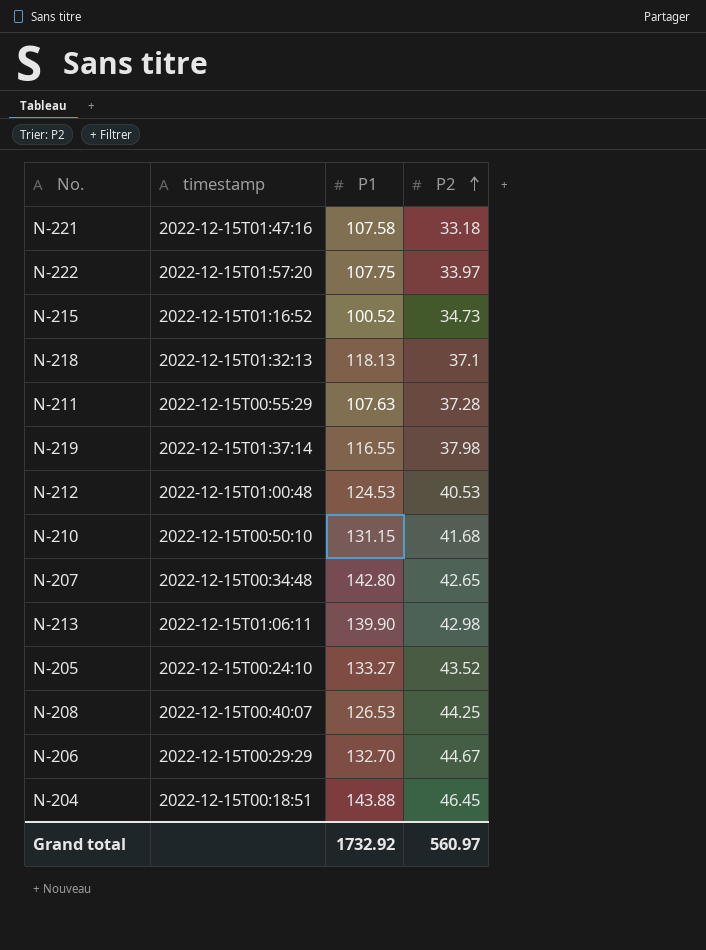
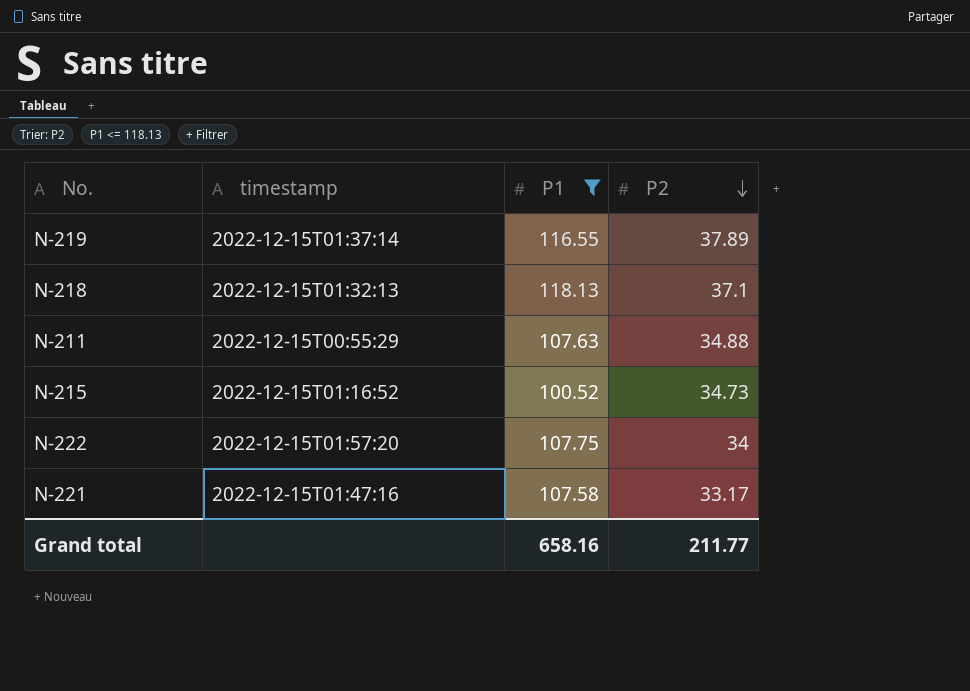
filter: none -> P1 <= 118.13
row order: P2 ascending -> P2 descending
N-219 | P2: 37.98 -> 37.89
N-211 | P2: 37.28 -> 34.88
N-222 | P2: 33.97 -> 34
N-221 | P2: 33.18 -> 33.17
Grand total | P1: 1732.92 -> 658.16
Grand total | P2: 560.97 -> 211.77

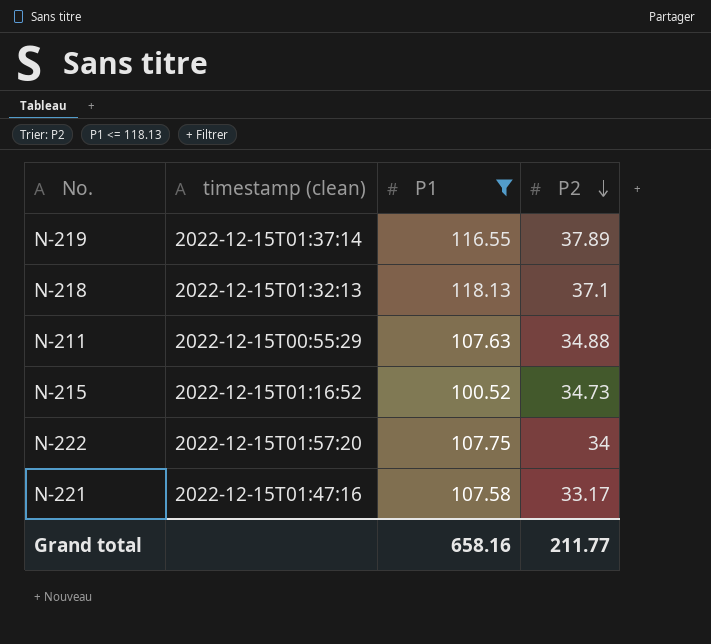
column name: timestamp -> timestamp (clean)

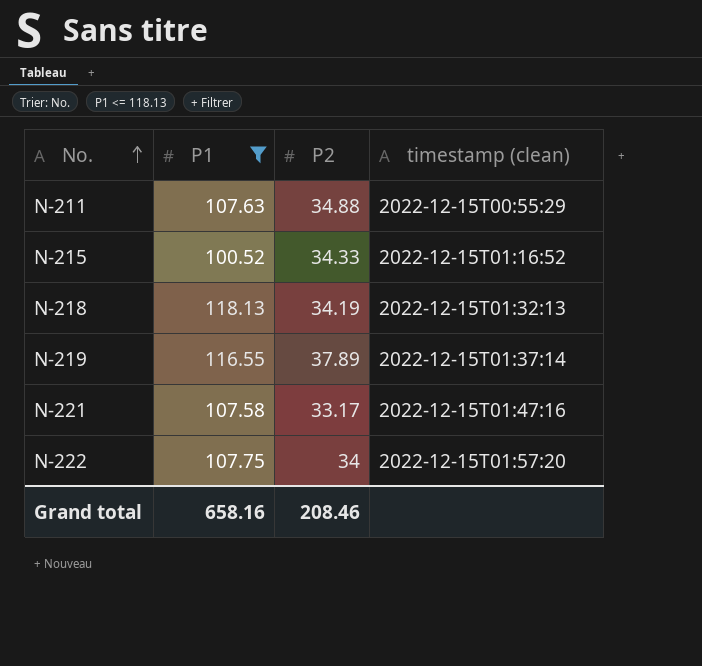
row order: P2 descending -> No. ascending
column timestamp (clean) | position: 2 -> 4
N-215 | P2: 34.73 -> 34.33
N-218 | P2: 37.1 -> 34.19
Grand total | P2: 211.77 -> 208.46

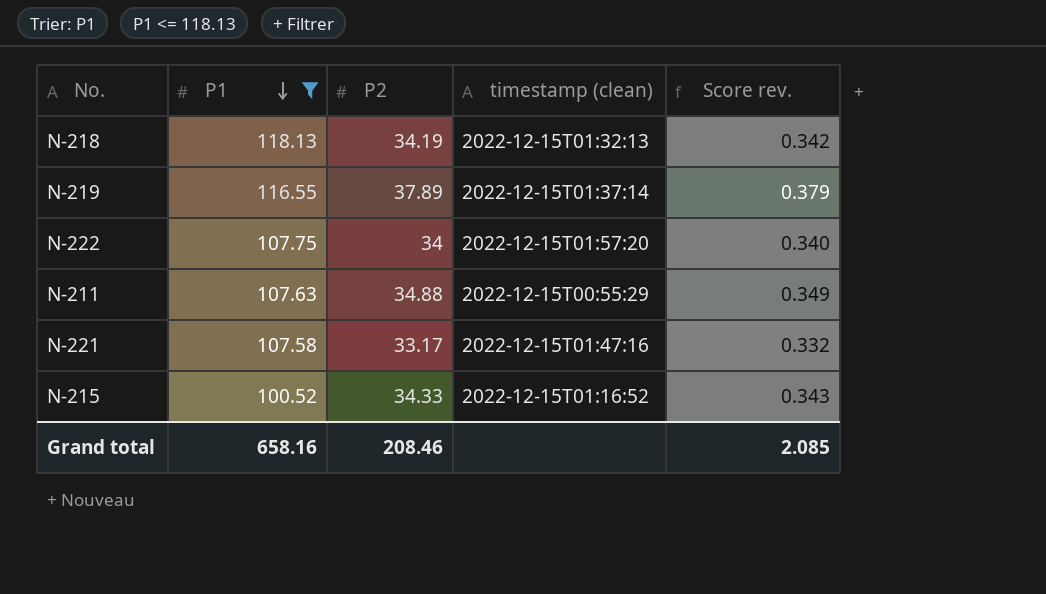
row order: No. ascending -> P1 descending
column Score rev. | formula: none -> [P2] * 0.01

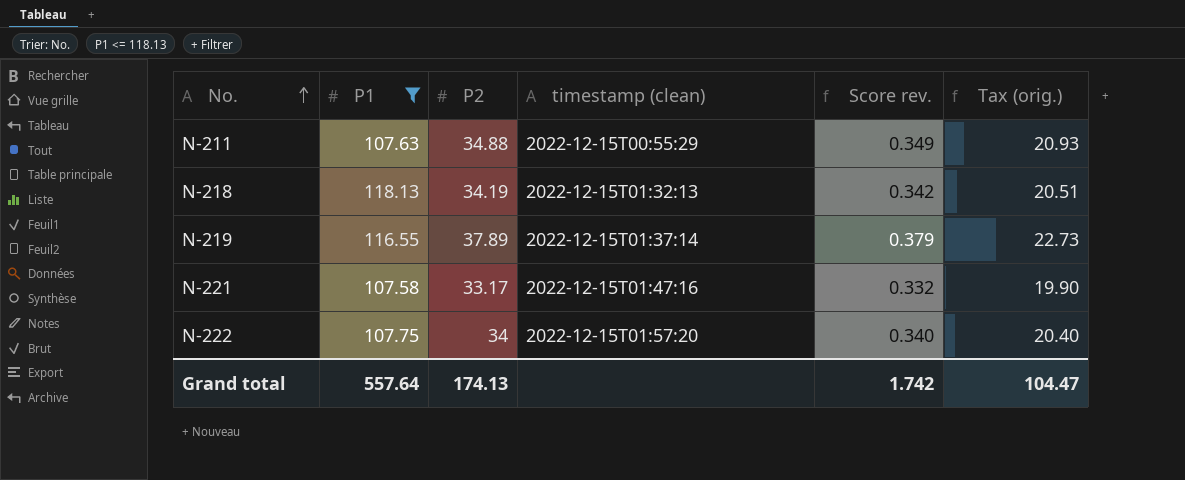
row order: P1 descending -> No. ascending
column Tax (orig.) | formula: none -> [P2] * 0.6
row N-215: 100.52 | 34.33 | 2022-12-15T01:16:52 | 0.343 -> none
Grand total | P1: 658.16 -> 557.64
Grand total | P2: 208.46 -> 174.13
Grand total | Score rev.: 2.085 -> 1.742

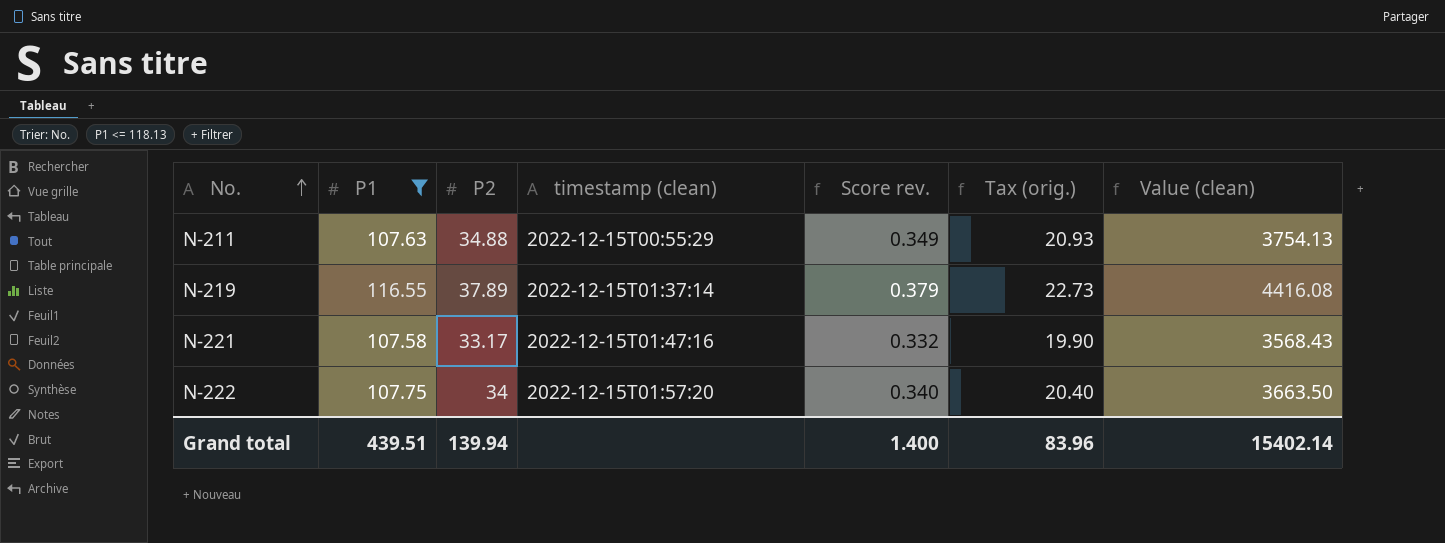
column Value (clean) | formula: none -> [P1] * [P2]
row N-218: 118.13 | 34.19 | 2022-12-15T01:32:13 | 0.342 | 20.51 -> none
Grand total | P1: 557.64 -> 439.51
Grand total | P2: 174.13 -> 139.94
Grand total | Score rev.: 1.742 -> 1.400
Grand total | Tax (orig.): 104.47 -> 83.96

